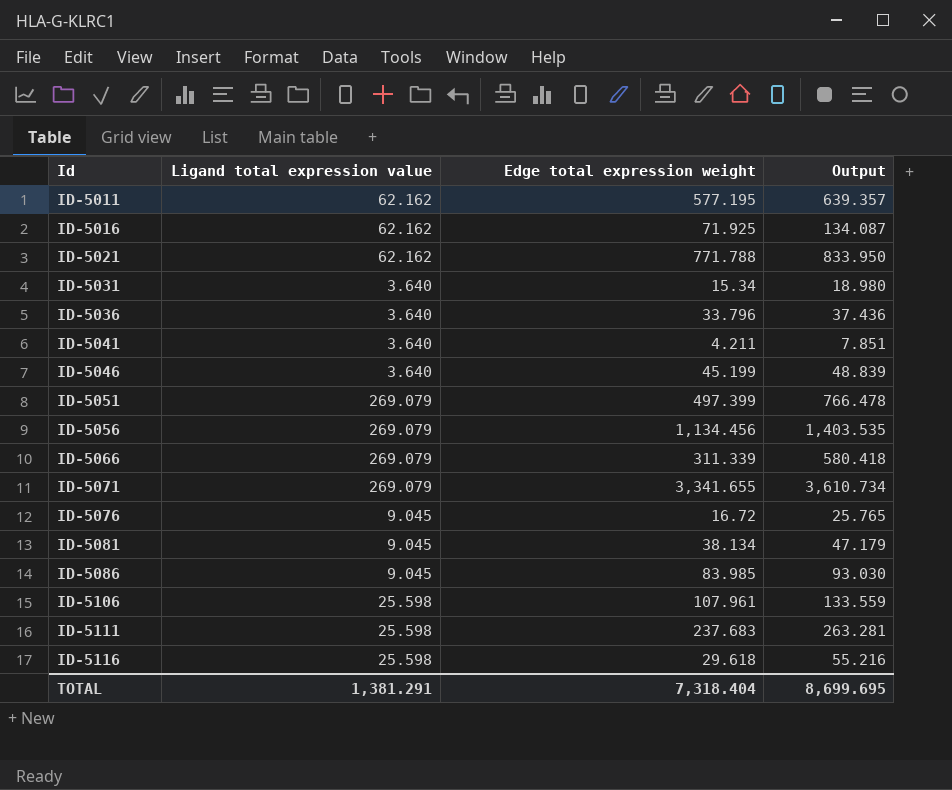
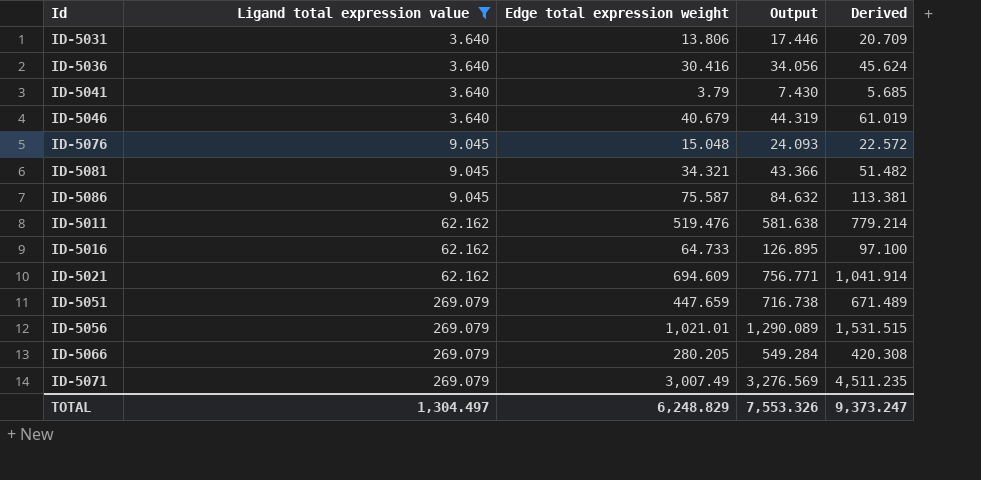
filter: none -> Ligand total expression value != 25.598
row order: Id ascending -> Ligand total expression value ascending
column Derived | formula: none -> [Edge total expression weight] * 1.5
ID-5031 | Edge total expression weight: 15.34 -> 13.806
ID-5031 | Output: 18.980 -> 17.446
ID-5036 | Edge total expression weight: 33.796 -> 30.416
ID-5036 | Output: 37.436 -> 34.056
ID-5041 | Edge total expression weight: 4.211 -> 3.79
ID-5041 | Output: 7.851 -> 7.430
ID-5046 | Edge total expression weight: 45.199 -> 40.679
ID-5046 | Output: 48.839 -> 44.319
ID-5076 | Edge total expression weight: 16.72 -> 15.048
ID-5076 | Output: 25.765 -> 24.093
ID-5081 | Edge total expression weight: 38.134 -> 34.321
ID-5081 | Output: 47.179 -> 43.366
ID-5086 | Edge total expression weight: 83.985 -> 75.587
ID-5086 | Output: 93.030 -> 84.632
ID-5011 | Edge total expression weight: 577.195 -> 519.476
ID-5011 | Output: 639.357 -> 581.638
ID-5016 | Edge total expression weight: 71.925 -> 64.733
ID-5016 | Output: 134.087 -> 126.895
ID-5021 | Edge total expression weight: 771.788 -> 694.609
ID-5021 | Output: 833.950 -> 756.771
ID-5051 | Edge total expression weight: 497.399 -> 447.659
ID-5051 | Output: 766.478 -> 716.738
ID-5056 | Edge total expression weight: 1,134.456 -> 1,021.01
ID-5056 | Output: 1,403.535 -> 1,290.089
ID-5066 | Edge total expression weight: 311.339 -> 280.205
ID-5066 | Output: 580.418 -> 549.284
ID-5071 | Edge total expression weight: 3,341.655 -> 3,007.49
ID-5071 | Output: 3,610.734 -> 3,276.569
TOTAL | Ligand total expression value: 1,381.291 -> 1,304.497
TOTAL | Edge total expression weight: 7,318.404 -> 6,248.829
TOTAL | Output: 8,699.695 -> 7,553.326

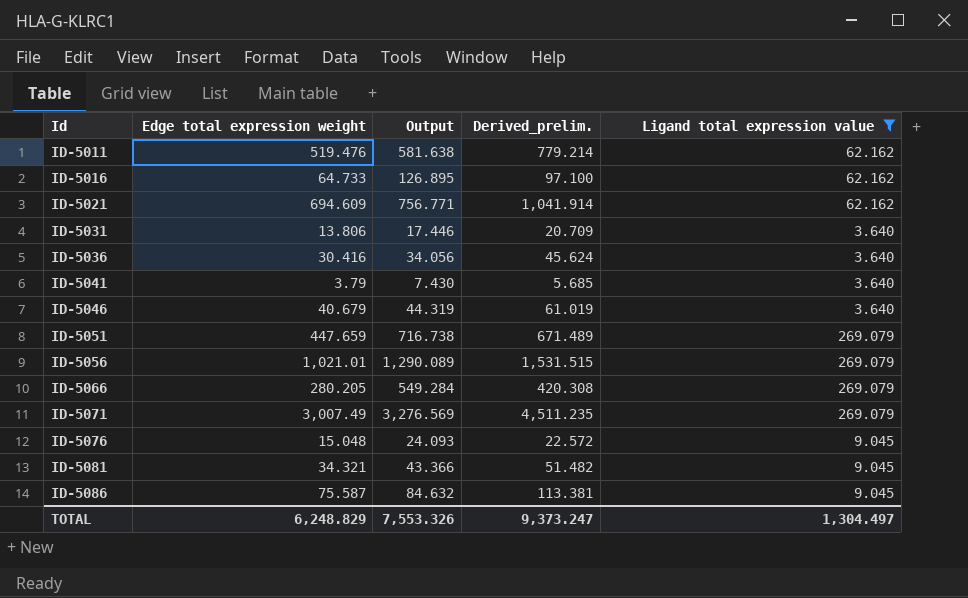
row order: Ligand total expression value ascending -> Id ascending
column name: Derived -> Derived_prelim.
column Ligand total expression value | position: 2 -> 5

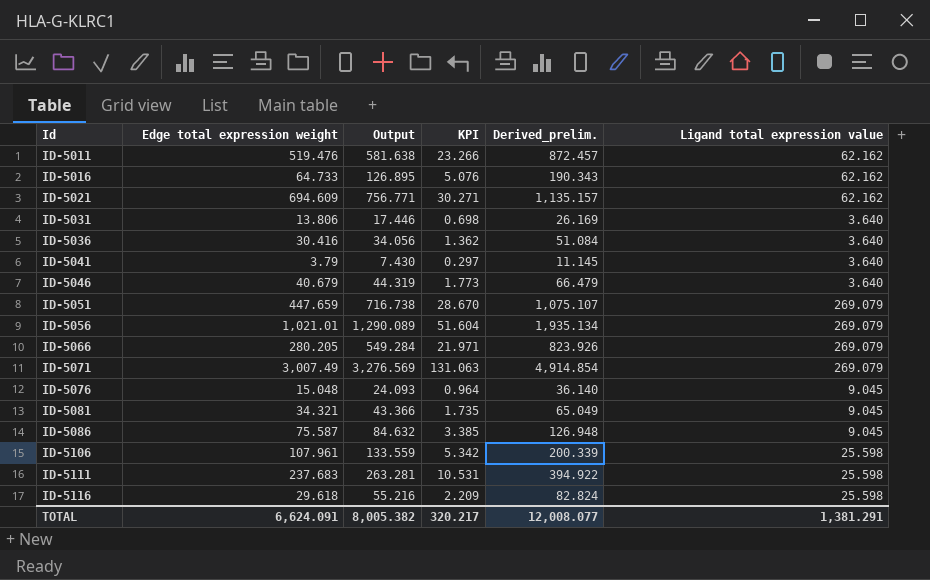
filter: Ligand total expression value != 25.598 -> none
column KPI | formula: none -> [Output] * 0.04
column Derived_prelim. | formula: [Edge total expression weight] * 1.5 -> [Output] * 1.5
TOTAL | Edge total expression weight: 6,248.829 -> 6,624.091
TOTAL | Output: 7,553.326 -> 8,005.382
TOTAL | Derived_prelim.: 9,373.247 -> 12,008.077
TOTAL | Ligand total expression value: 1,304.497 -> 1,381.291

